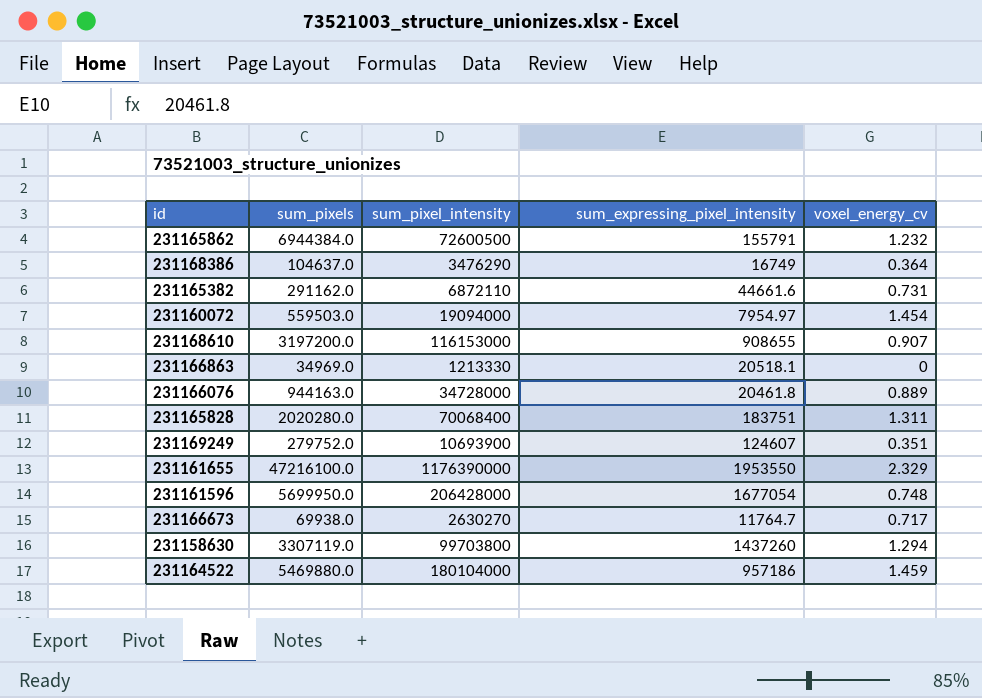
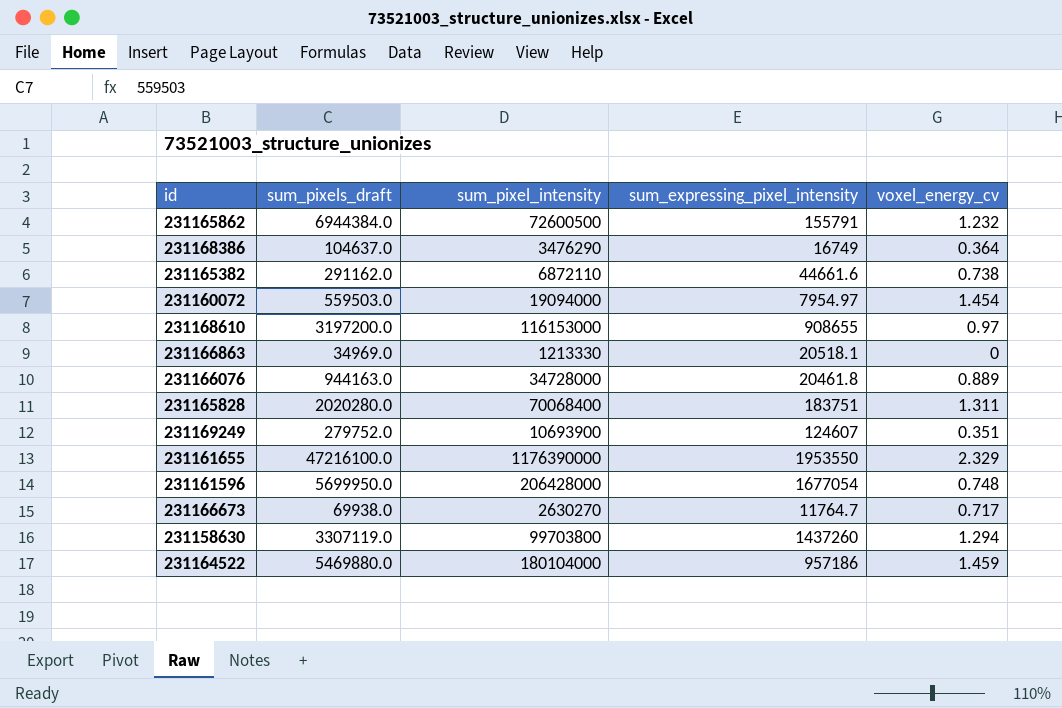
column name: sum_pixels -> sum_pixels_draft
231165382 | voxel_energy_cv: 0.731 -> 0.738
231168610 | voxel_energy_cv: 0.907 -> 0.97

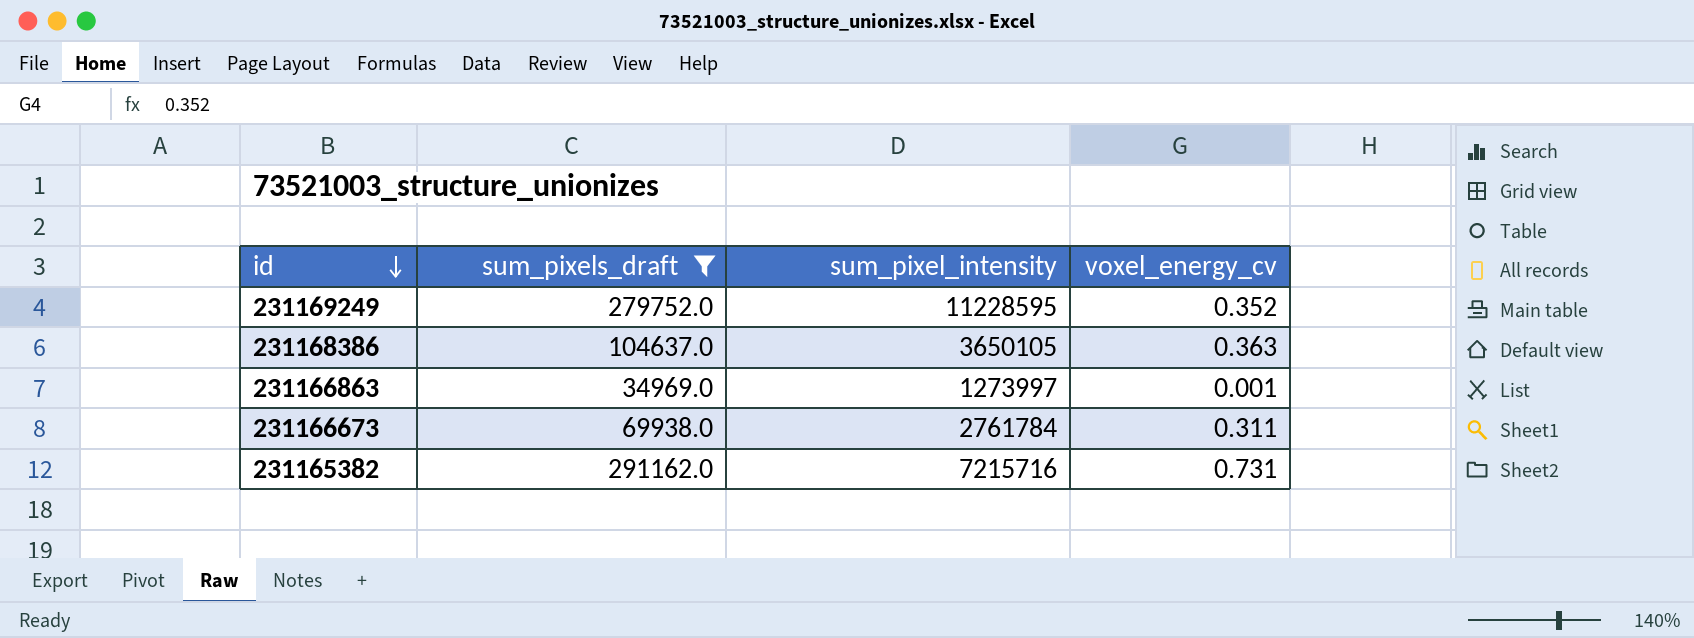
filter: none -> sum_pixels_draft <= 291162.0
row order: none -> id descending
column sum_expressing_pixel_intensity | position: 4 -> none
231169249 | sum_pixel_intensity: 10693900 -> 11228595
231169249 | voxel_energy_cv: 0.351 -> 0.352
231168386 | sum_pixel_intensity: 3476290 -> 3650105
231168386 | voxel_energy_cv: 0.364 -> 0.363
231166863 | sum_pixel_intensity: 1213330 -> 1273997
231166863 | voxel_energy_cv: 0 -> 0.001
231166673 | sum_pixel_intensity: 2630270 -> 2761784
231166673 | voxel_energy_cv: 0.717 -> 0.311
231165382 | sum_pixel_intensity: 6872110 -> 7215716
231165382 | voxel_energy_cv: 0.738 -> 0.731

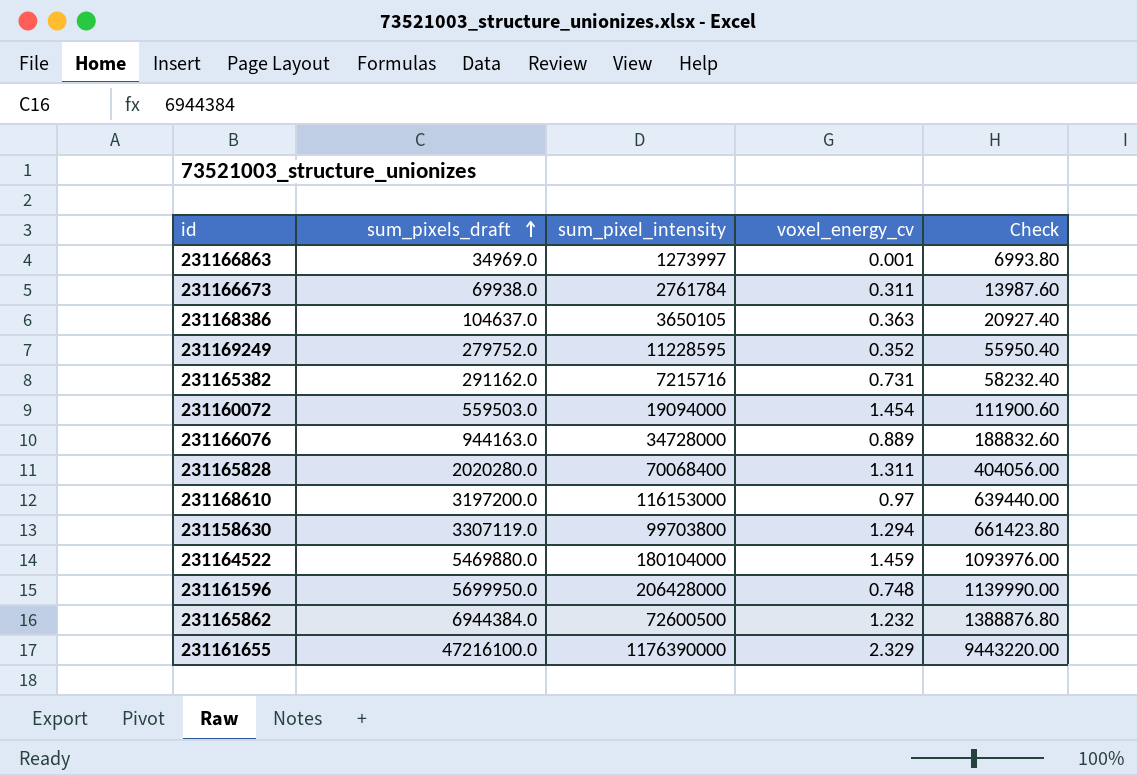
filter: sum_pixels_draft <= 291162.0 -> none
row order: id descending -> sum_pixels_draft ascending
column Check | formula: none -> [sum_pixels_draft] * 0.2

